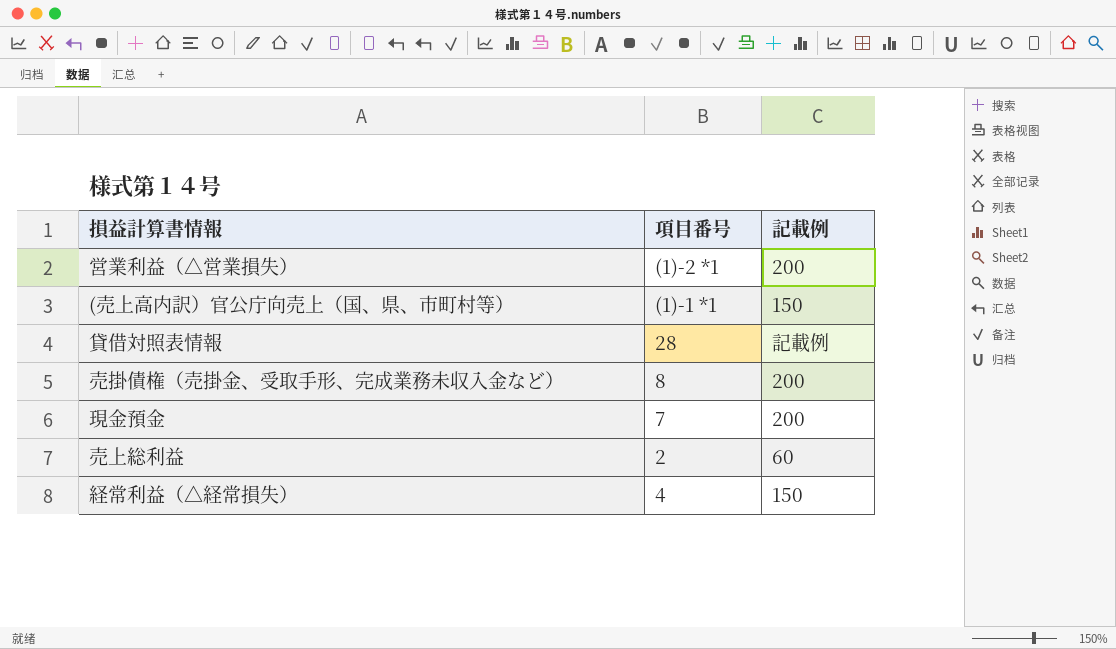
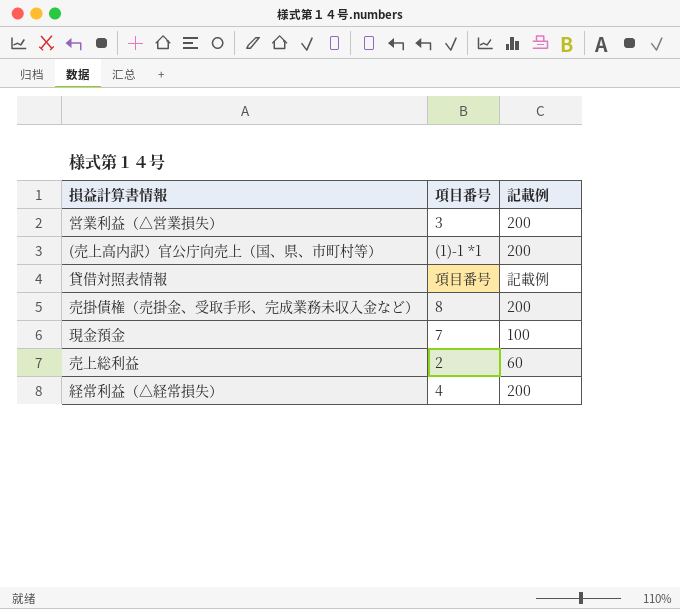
営業利益（△営業損失） | 項目番号: (1)-2 *1 -> 3
(売上高内訳）官公庁向売上（国、県、市町村等） | 記載例: 150 -> 200
貸借対照表情報 | 項目番号: 28 -> 項目番号
現金預金 | 記載例: 200 -> 100
経常利益（△経常損失） | 記載例: 150 -> 200

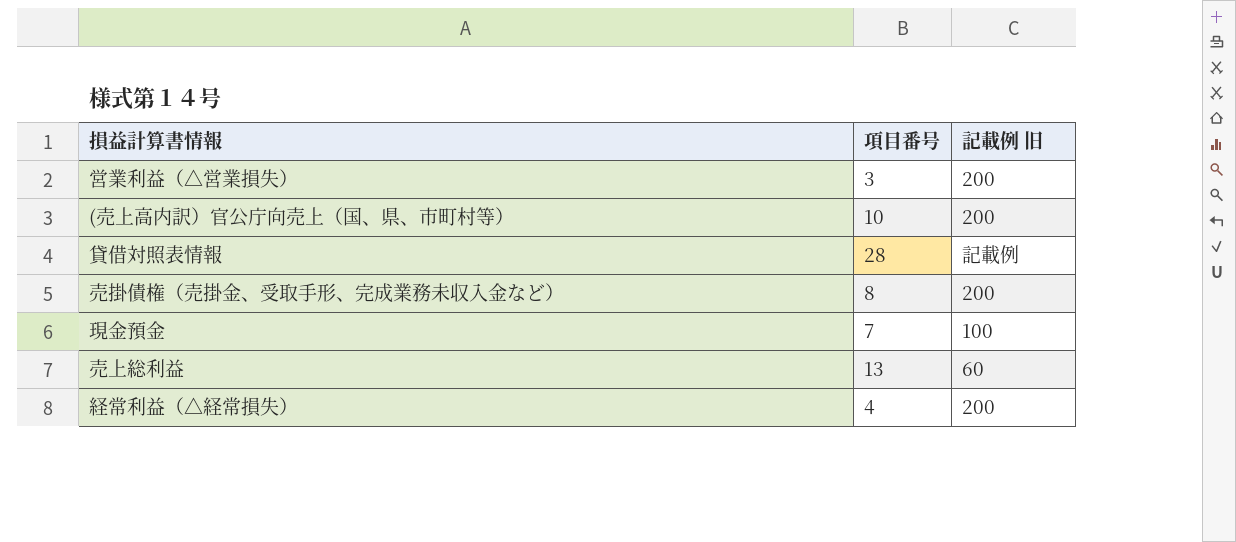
column name: 記載例 -> 記載例 旧
(売上高内訳）官公庁向売上（国、県、市町村等） | 項目番号: (1)-1 *1 -> 10
貸借対照表情報 | 項目番号: 項目番号 -> 28
売上総利益 | 項目番号: 2 -> 13

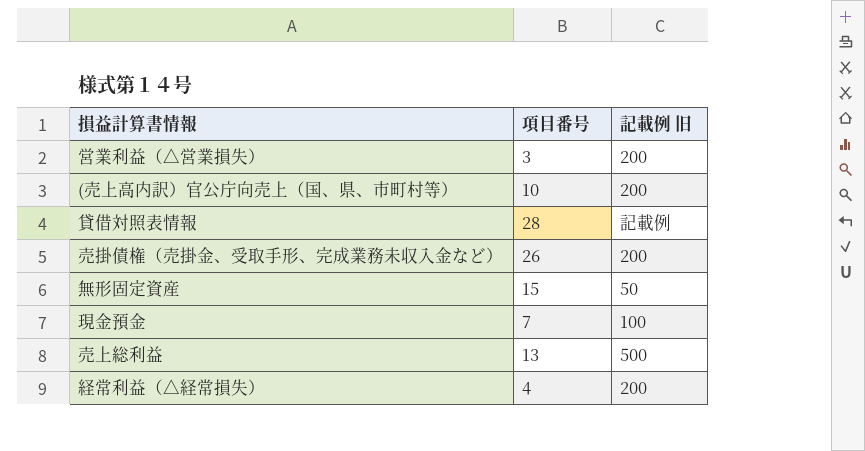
売掛債権（売掛金、受取手形、完成業務未収入金など） | 項目番号: 8 -> 26
row 無形固定資産: none -> 15 | 50
売上総利益 | 記載例 旧: 60 -> 500

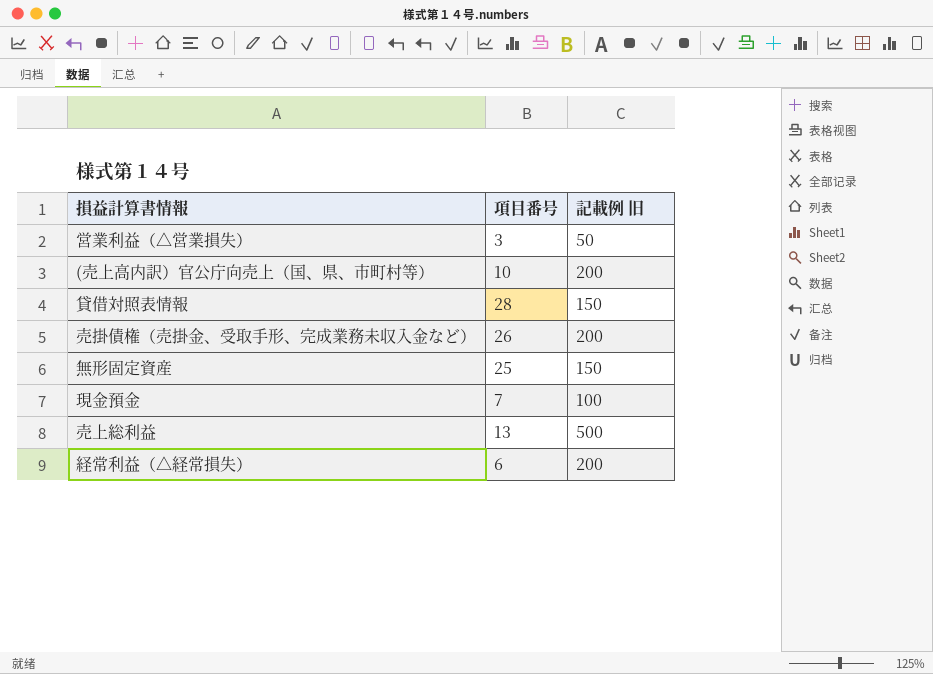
営業利益（△営業損失） | 記載例 旧: 200 -> 50
貸借対照表情報 | 記載例 旧: 記載例 -> 150
無形固定資産 | 項目番号: 15 -> 25
無形固定資産 | 記載例 旧: 50 -> 150
経常利益（△経常損失） | 項目番号: 4 -> 6

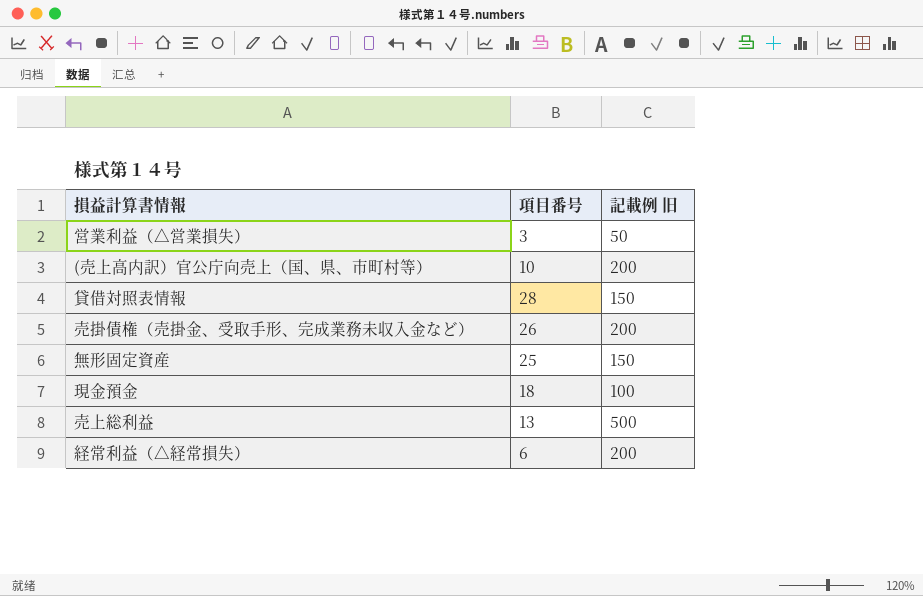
現金預金 | 項目番号: 7 -> 18

